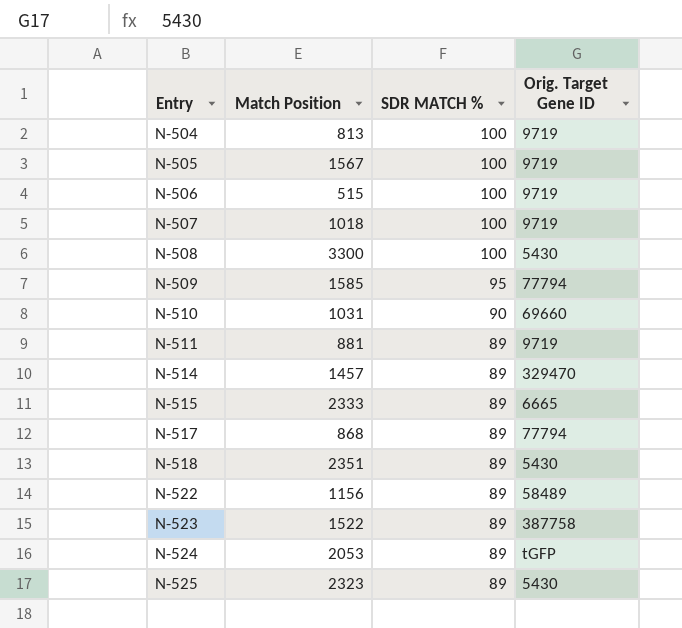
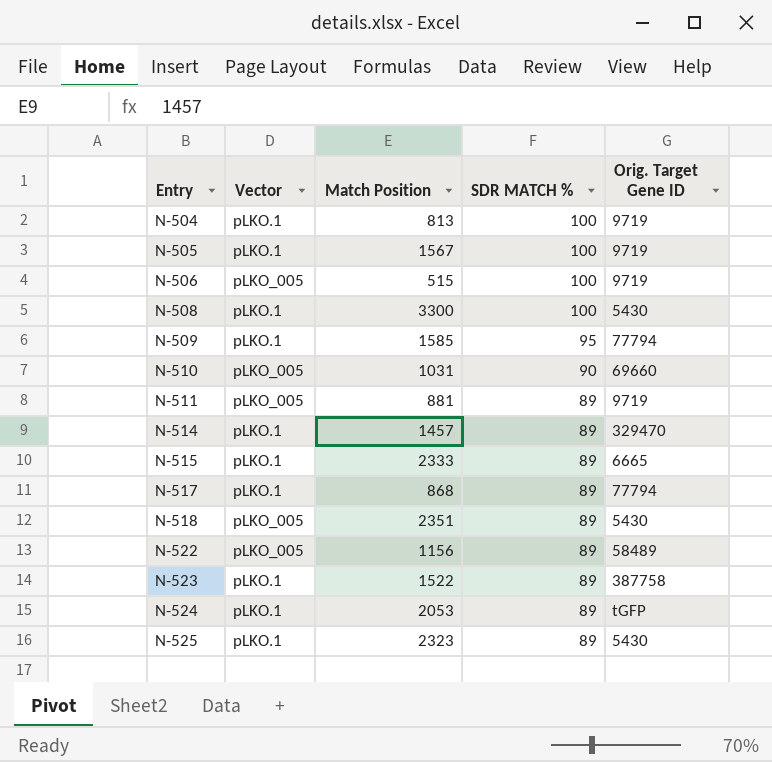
column Vector | position: none -> 2
row N-507: 1018 | 100 | 9719 -> none

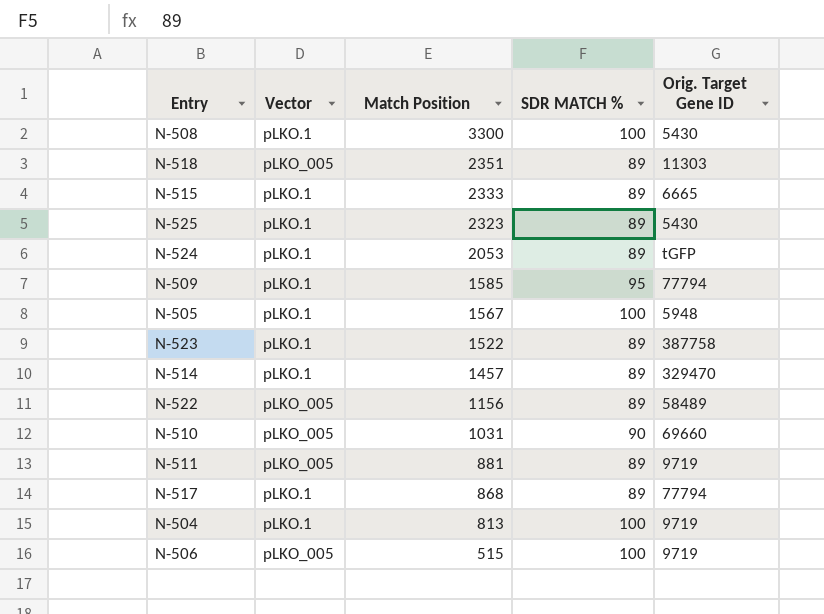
row order: Entry ascending -> Match Position descending
N-518 | Orig. Target Gene ID: 5430 -> 11303
N-505 | Orig. Target Gene ID: 9719 -> 5948

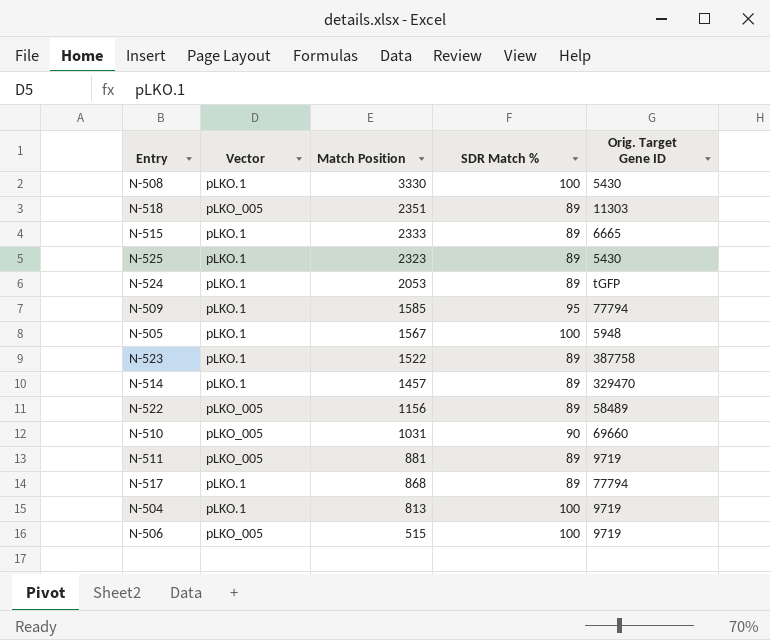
column name: SDR MATCH % -> SDR Match %
N-508 | Match Position: 3300 -> 3330

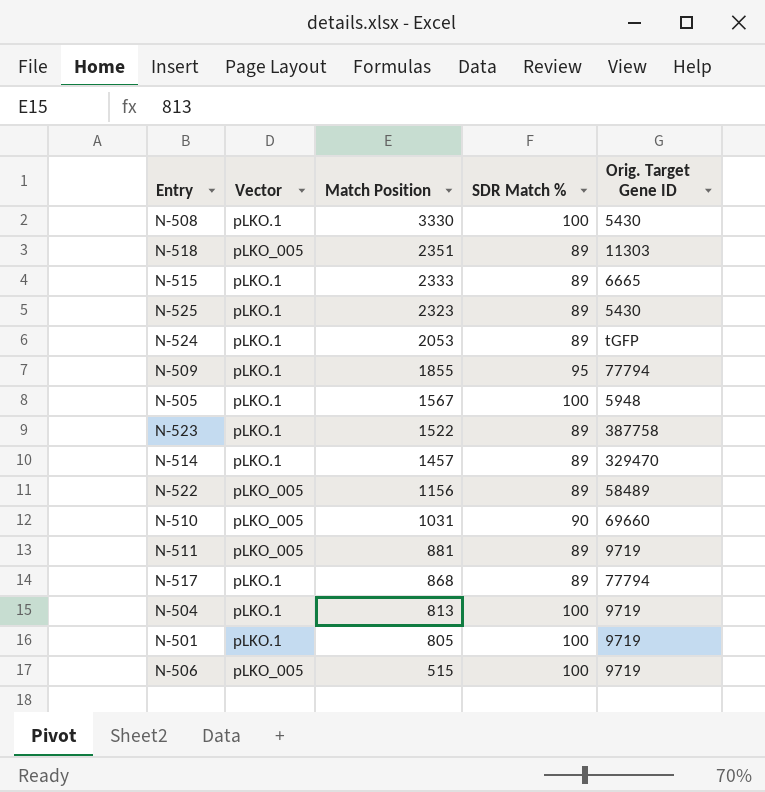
N-509 | Match Position: 1585 -> 1855
row N-501: none -> pLKO.1 | 805 | 100 | 9719

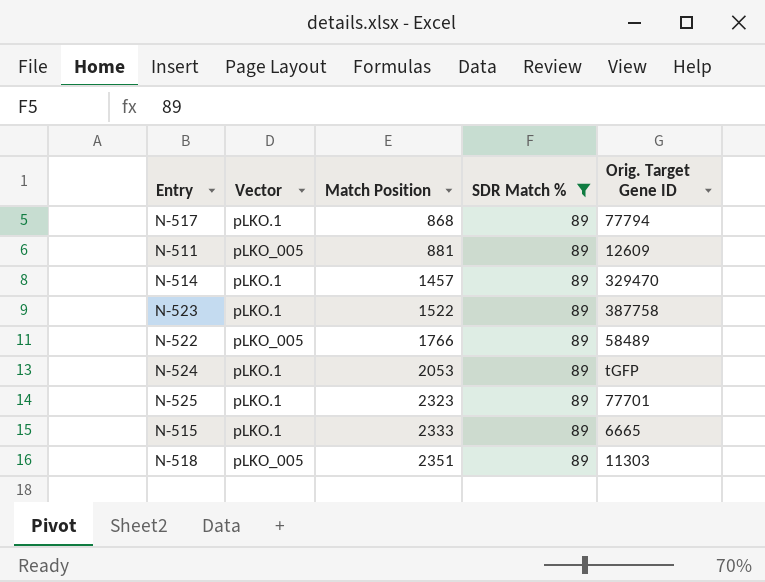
filter: none -> SDR Match % = 89
row order: Match Position descending -> Match Position ascending
N-511 | Orig. Target Gene ID: 9719 -> 12609
N-522 | Match Position: 1156 -> 1766
N-525 | Orig. Target Gene ID: 5430 -> 77701

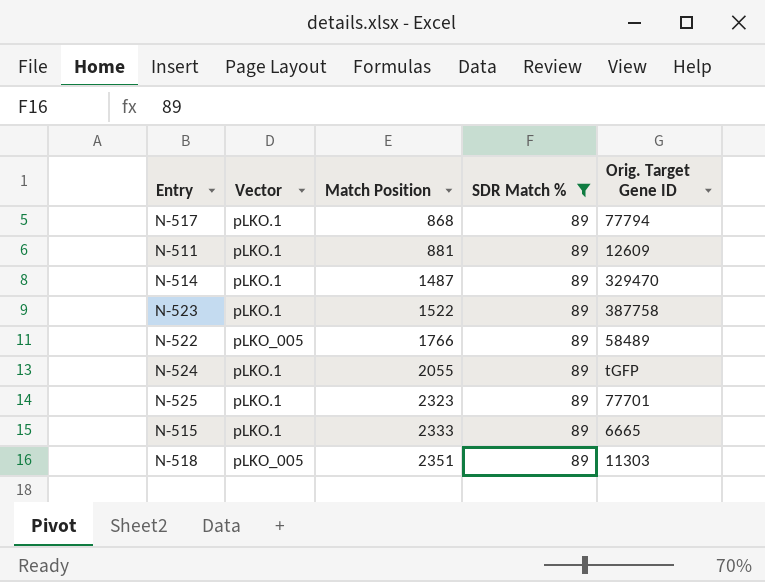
N-511 | Vector: pLKO_005 -> pLKO.1
N-514 | Match Position: 1457 -> 1487
N-524 | Match Position: 2053 -> 2055

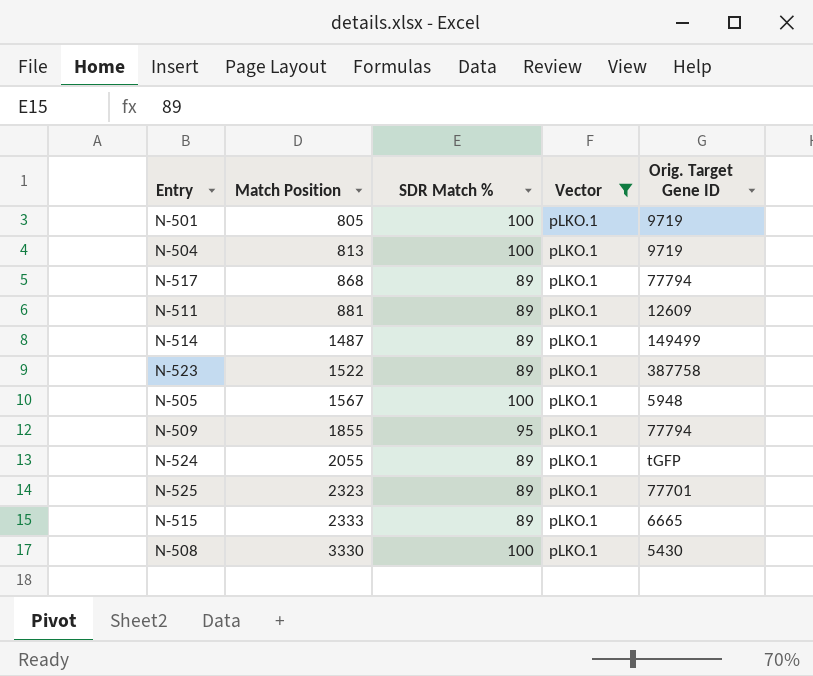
filter: SDR Match % = 89 -> Vector = pLKO.1
column Vector | position: 2 -> 4
N-514 | Orig. Target Gene ID: 329470 -> 149499

